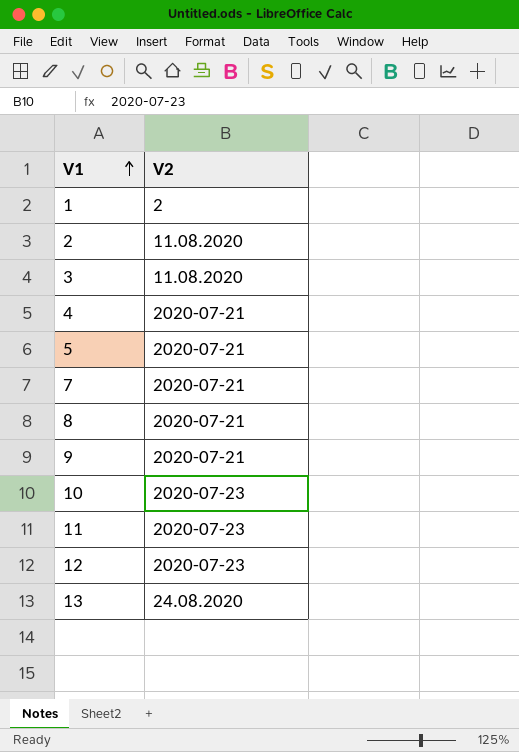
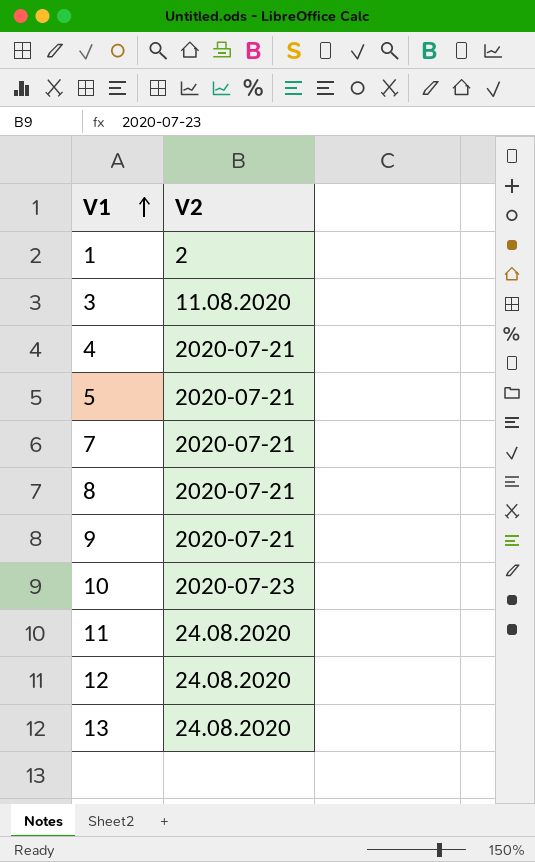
row 2: 11.08.2020 -> none
11 | V2: 2020-07-23 -> 24.08.2020
12 | V2: 2020-07-23 -> 24.08.2020

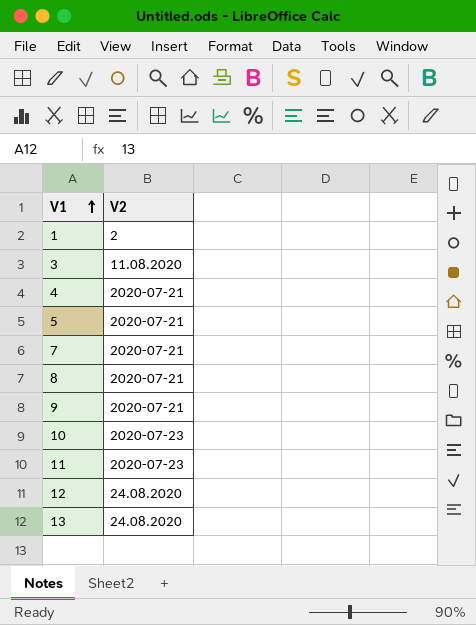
11 | V2: 24.08.2020 -> 2020-07-23

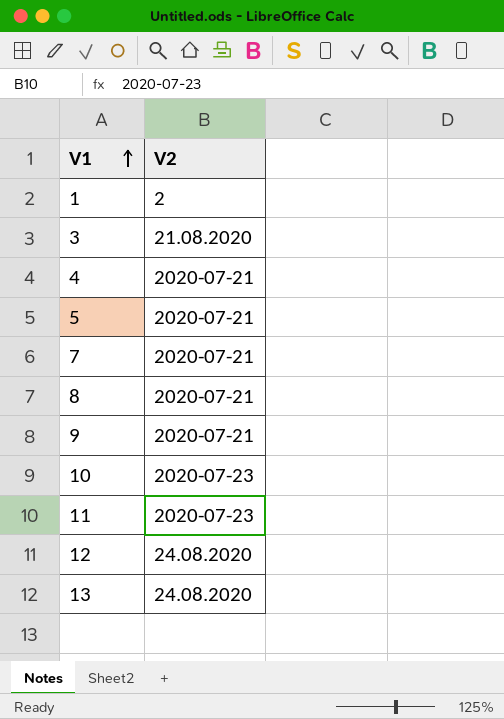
3 | V2: 11.08.2020 -> 21.08.2020

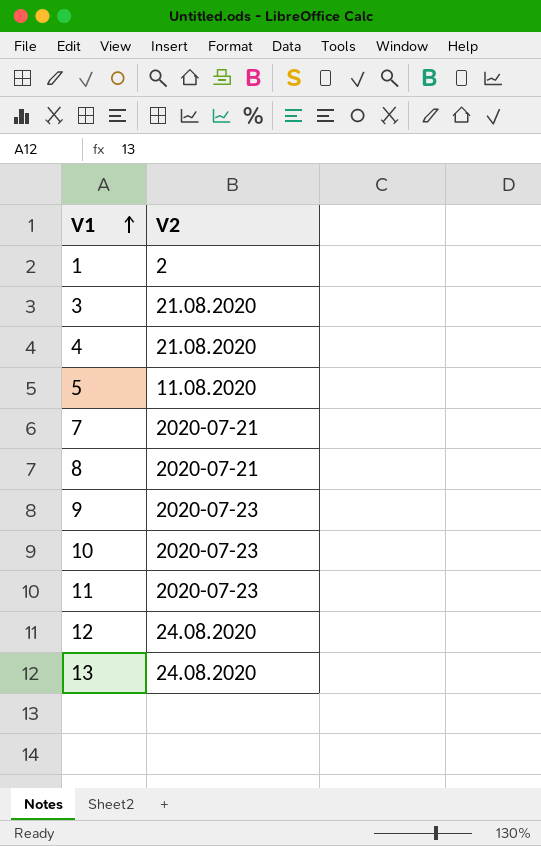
4 | V2: 2020-07-21 -> 21.08.2020
5 | V2: 2020-07-21 -> 11.08.2020
9 | V2: 2020-07-21 -> 2020-07-23

